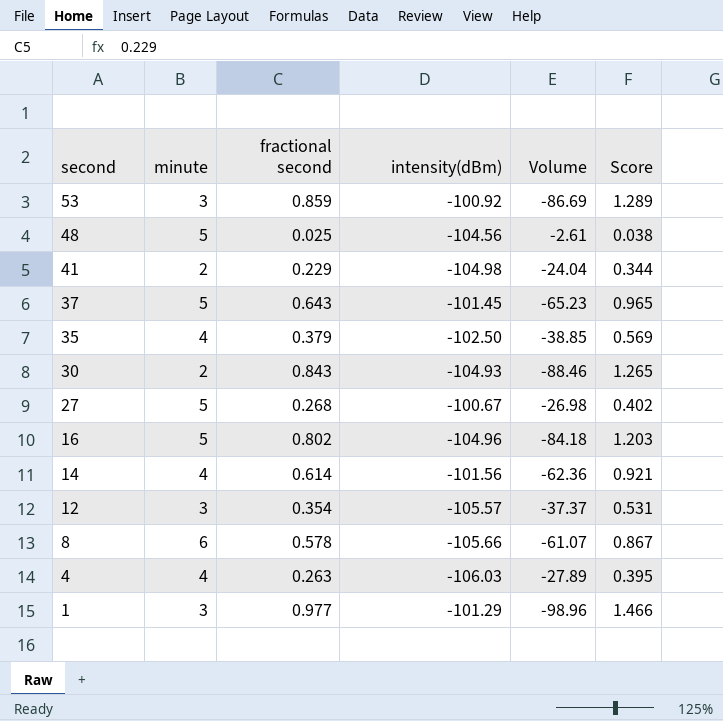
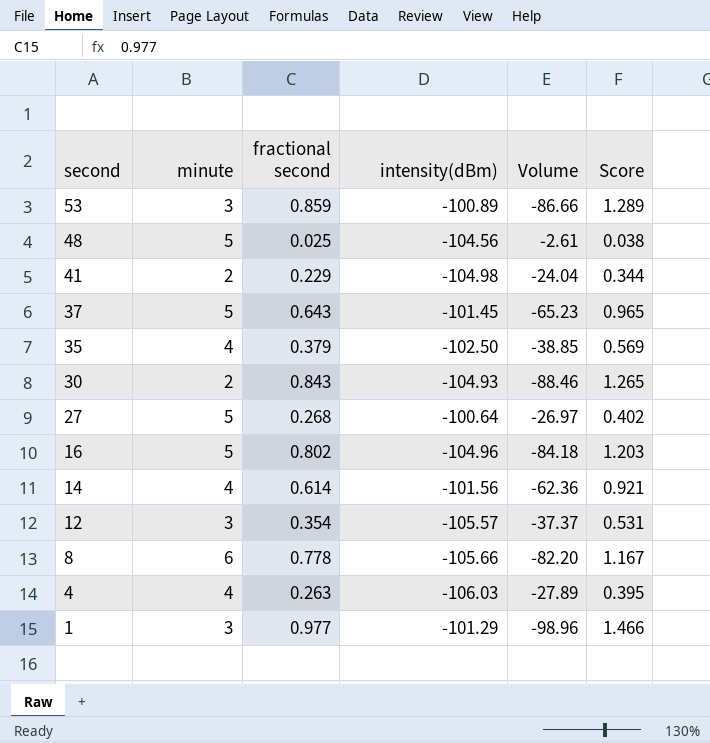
53 | intensity(dBm): -100.92 -> -100.89
53 | Volume: -86.69 -> -86.66
27 | intensity(dBm): -100.67 -> -100.64
27 | Volume: -26.98 -> -26.97
8 | fractional second: 0.578 -> 0.778
8 | Volume: -61.07 -> -82.20
8 | Score: 0.867 -> 1.167

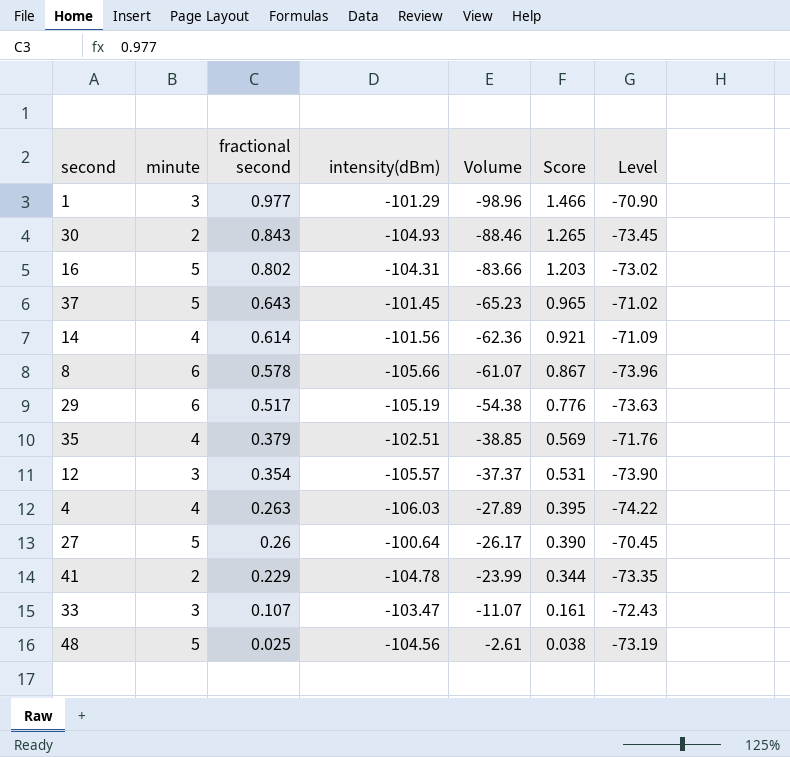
row order: second descending -> fractional second descending
column Level | formula: none -> [intensity(dBm)] * 0.7
row 53: 3 | 0.859 | -100.89 | -86.66 | 1.289 -> none
16 | intensity(dBm): -104.96 -> -104.31
16 | Volume: -84.18 -> -83.66
8 | fractional second: 0.778 -> 0.578
8 | Volume: -82.20 -> -61.07
8 | Score: 1.167 -> 0.867
row 29: none -> 6 | 0.517 | -105.19 | -54.38 | 0.776 | -73.63
35 | intensity(dBm): -102.50 -> -102.51
27 | fractional second: 0.268 -> 0.26
27 | Volume: -26.97 -> -26.17
27 | Score: 0.402 -> 0.390
41 | intensity(dBm): -104.98 -> -104.78
41 | Volume: -24.04 -> -23.99
row 33: none -> 3 | 0.107 | -103.47 | -11.07 | 0.161 | -72.43

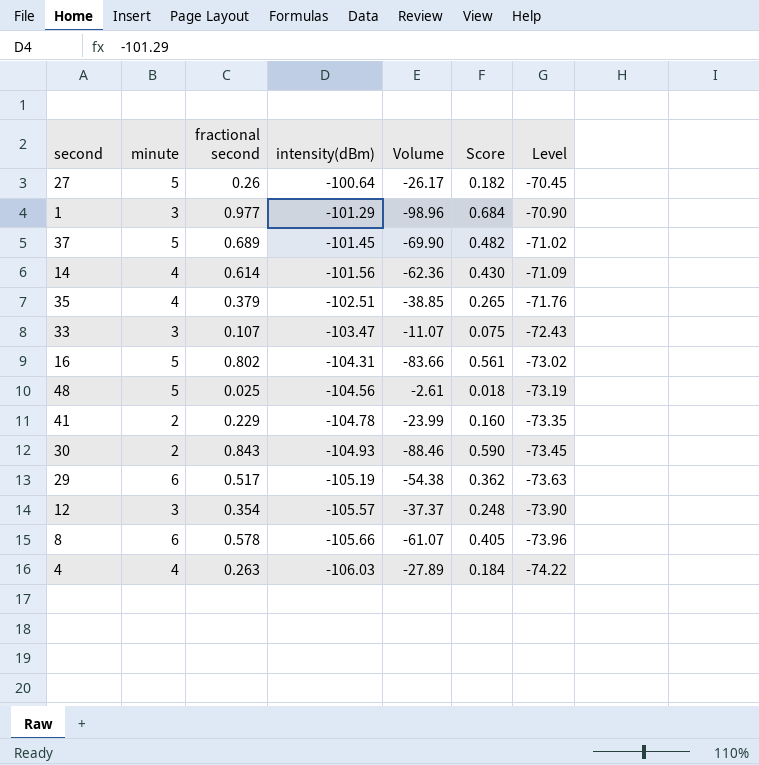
row order: fractional second descending -> intensity(dBm) descending
column Score | formula: [fractional second] * 1.5 -> [fractional second] * 0.7
37 | fractional second: 0.643 -> 0.689
37 | Volume: -65.23 -> -69.90

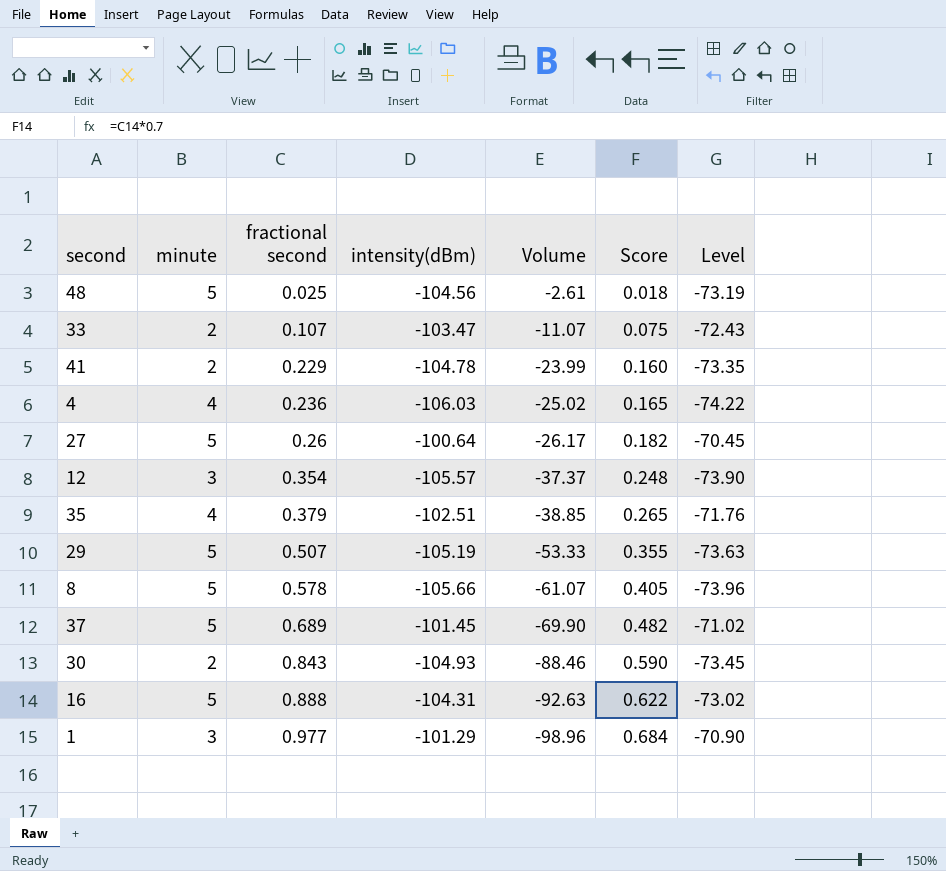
row order: intensity(dBm) descending -> fractional second ascending
row 14: 4 | 0.614 | -101.56 | -62.36 | 0.430 | -71.09 -> none
33 | minute: 3 -> 2
4 | fractional second: 0.263 -> 0.236
4 | Volume: -27.89 -> -25.02
4 | Score: 0.184 -> 0.165
29 | minute: 6 -> 5
29 | fractional second: 0.517 -> 0.507
29 | Volume: -54.38 -> -53.33
29 | Score: 0.362 -> 0.355
8 | minute: 6 -> 5
16 | fractional second: 0.802 -> 0.888
16 | Volume: -83.66 -> -92.63
16 | Score: 0.561 -> 0.622

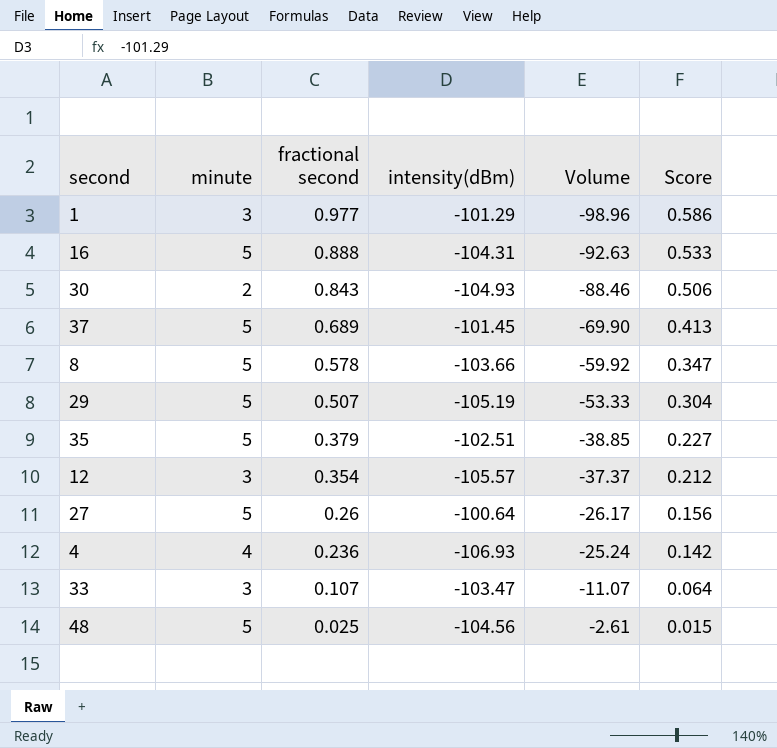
row order: fractional second ascending -> fractional second descending
column Level | formula: [intensity(dBm)] * 0.7 -> none
column Score | formula: [fractional second] * 0.7 -> [fractional second] * 0.6
row 41: 2 | 0.229 | -104.78 | -23.99 | 0.160 | -73.35 -> none
8 | intensity(dBm): -105.66 -> -103.66
8 | Volume: -61.07 -> -59.92
35 | minute: 4 -> 5
4 | intensity(dBm): -106.03 -> -106.93
4 | Volume: -25.02 -> -25.24
33 | minute: 2 -> 3

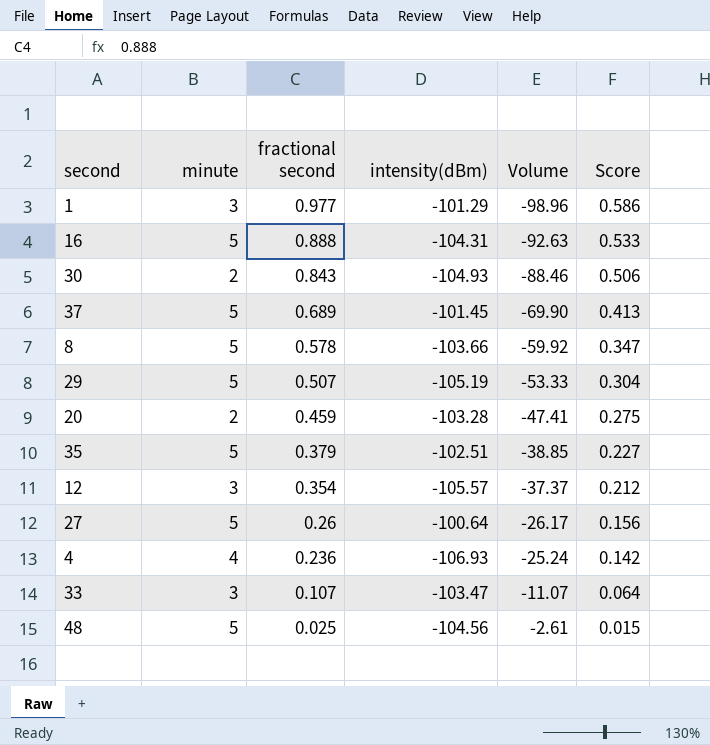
row 20: none -> 2 | 0.459 | -103.28 | -47.41 | 0.275

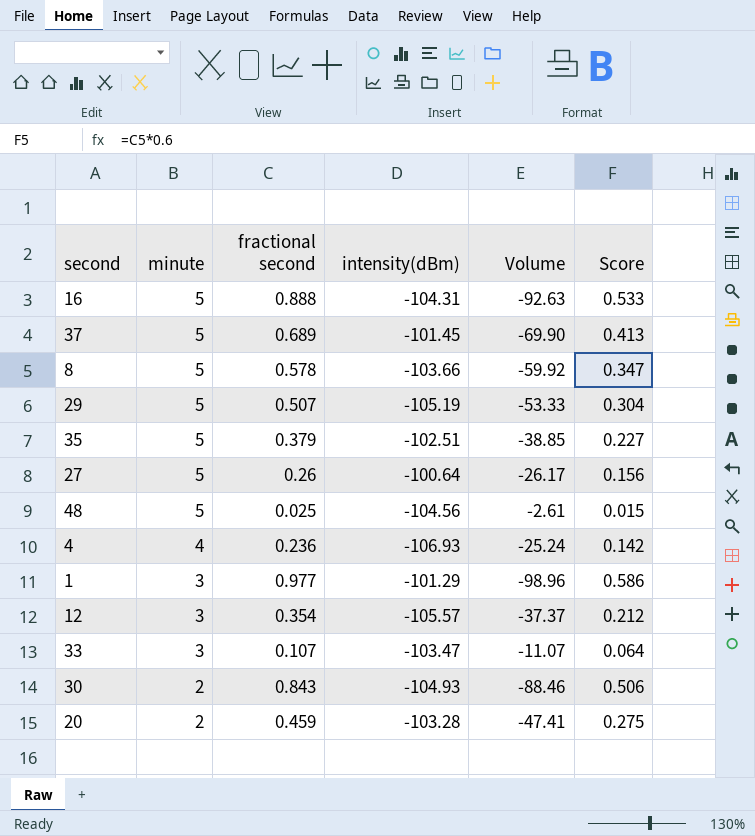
row order: fractional second descending -> minute descending

